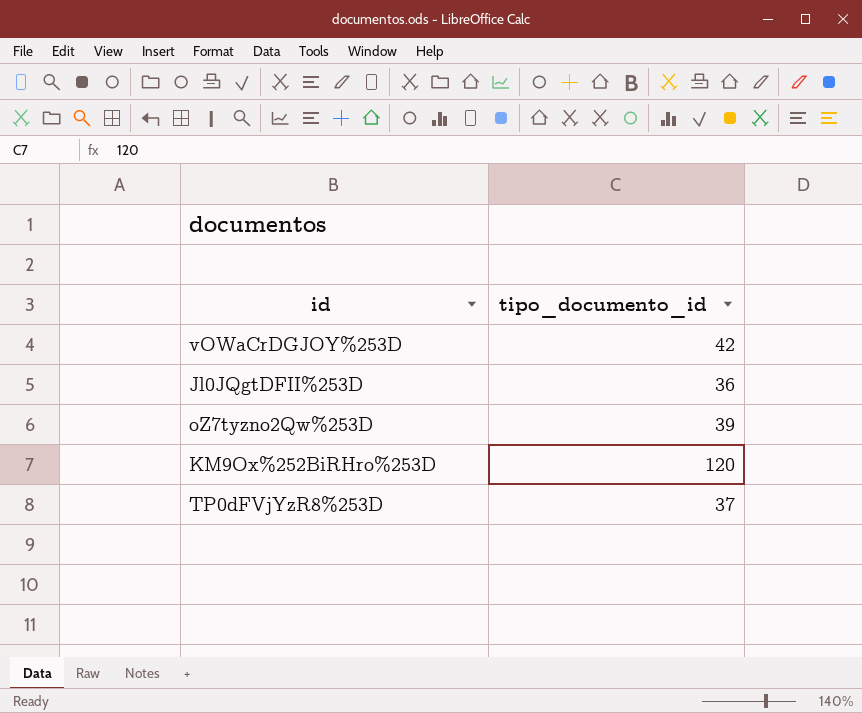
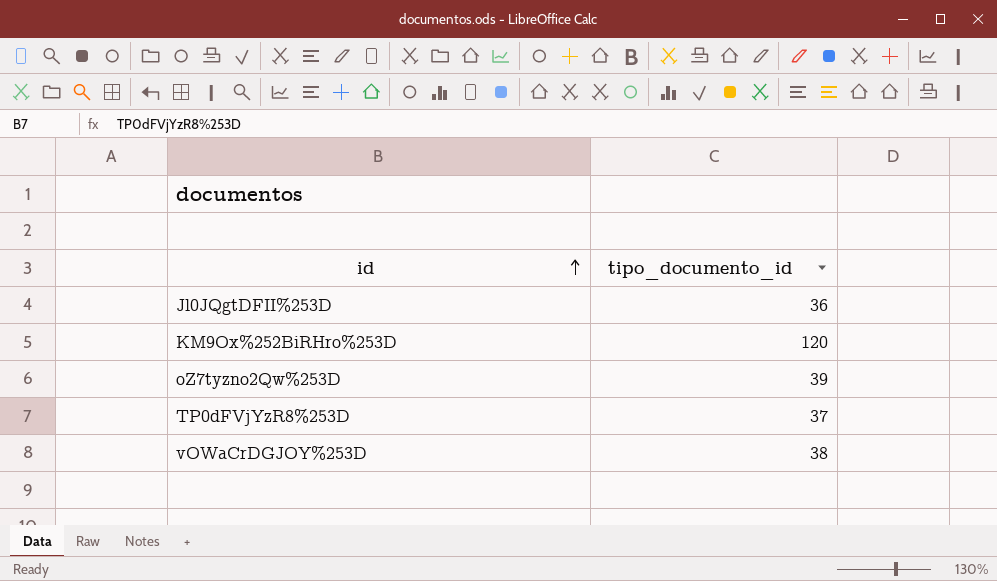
row order: none -> id ascending
vOWaCrDGJOY%253D | tipo_documento_id: 42 -> 38

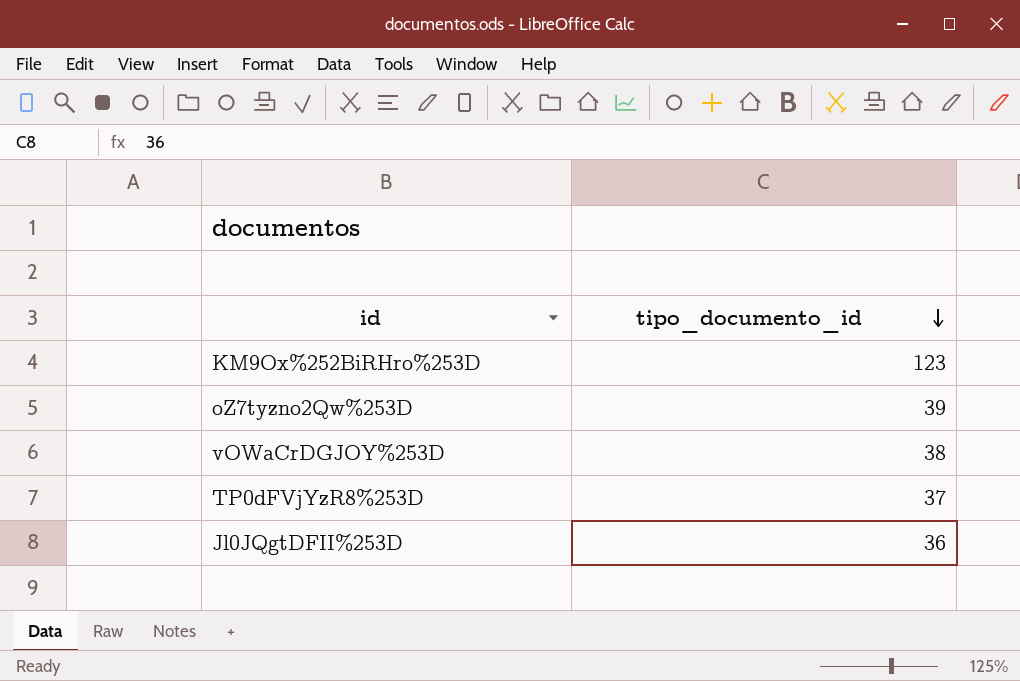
row order: id ascending -> tipo_documento_id descending
KM9Ox%252BiRHro%253D | tipo_documento_id: 120 -> 123

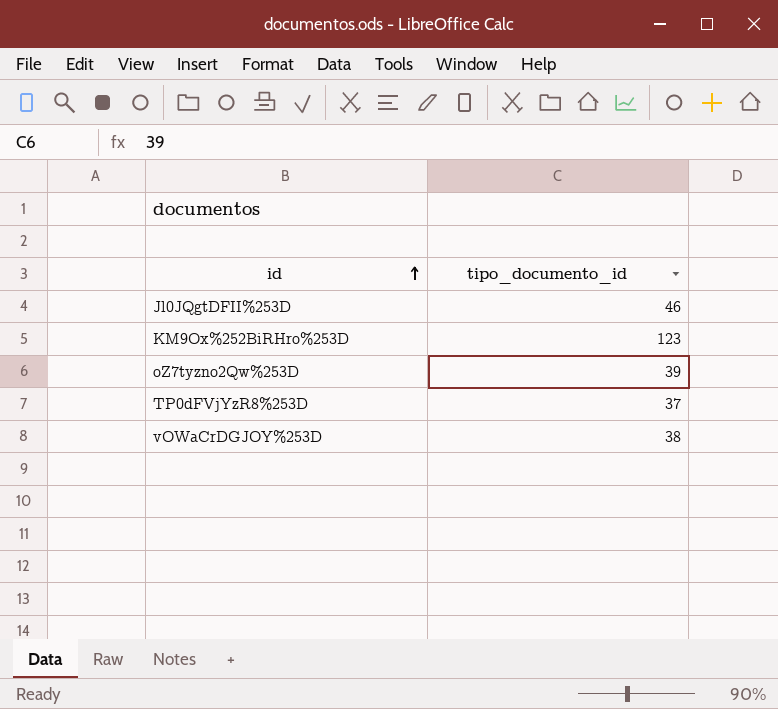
row order: tipo_documento_id descending -> id ascending
Jl0JQgtDFII%253D | tipo_documento_id: 36 -> 46

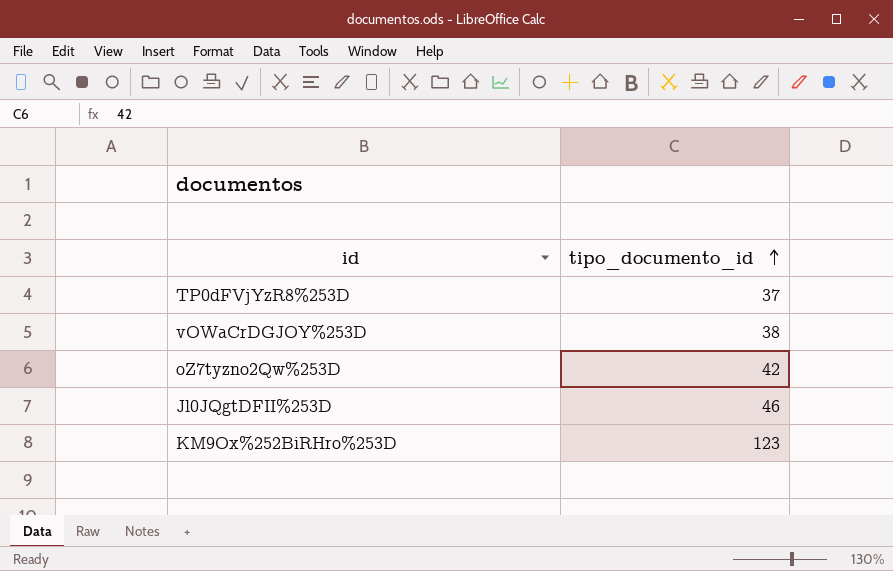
row order: id ascending -> tipo_documento_id ascending
oZ7tyzno2Qw%253D | tipo_documento_id: 39 -> 42

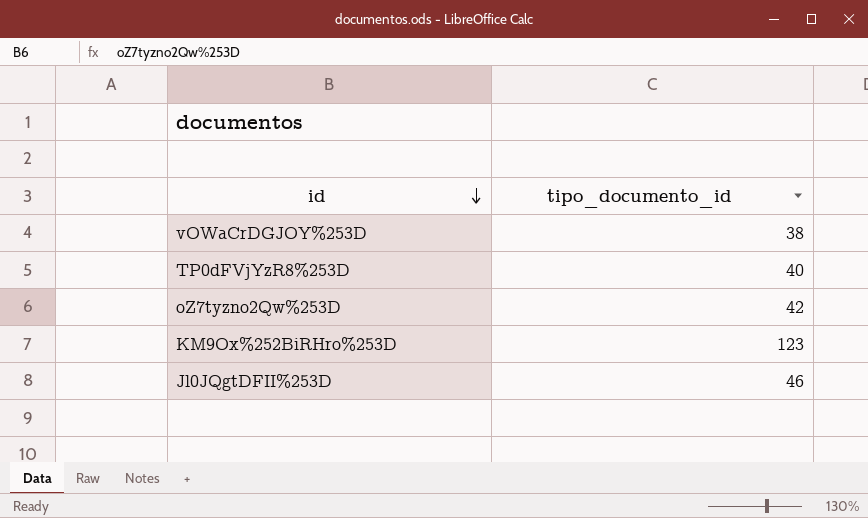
row order: tipo_documento_id ascending -> id descending
TP0dFVjYzR8%253D | tipo_documento_id: 37 -> 40

